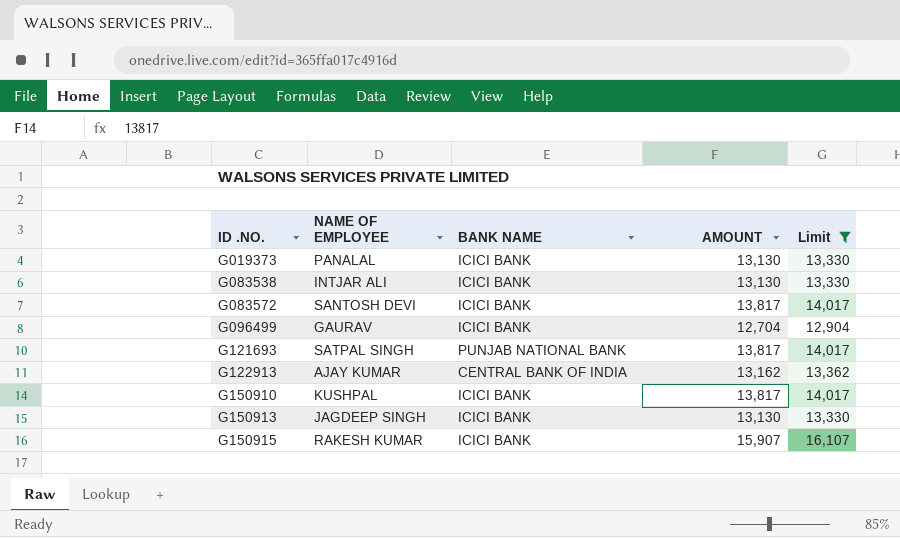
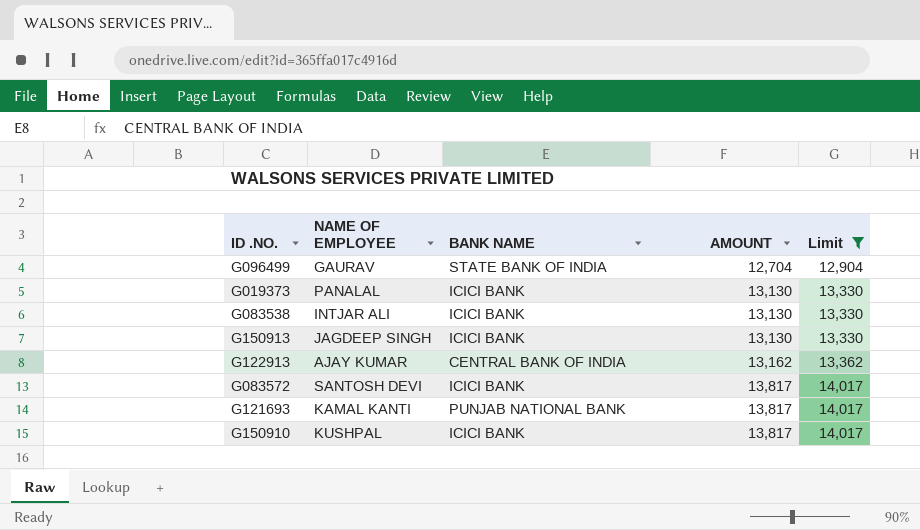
row order: ID .NO. ascending -> AMOUNT ascending
row G150915: RAKESH KUMAR | ICICI BANK | 15,907 | 16,107 -> none
G096499 | BANK NAME: ICICI BANK -> STATE BANK OF INDIA
G121693 | NAME OF EMPLOYEE: SATPAL SINGH -> KAMAL KANTI

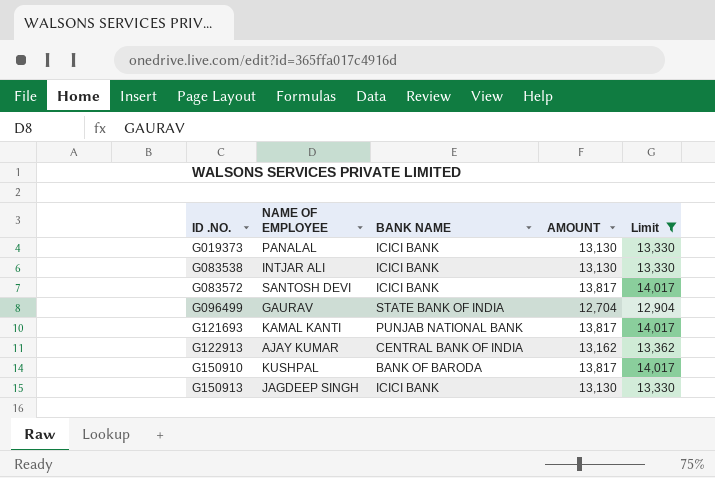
row order: AMOUNT ascending -> ID .NO. ascending
G150910 | BANK NAME: ICICI BANK -> BANK OF BARODA

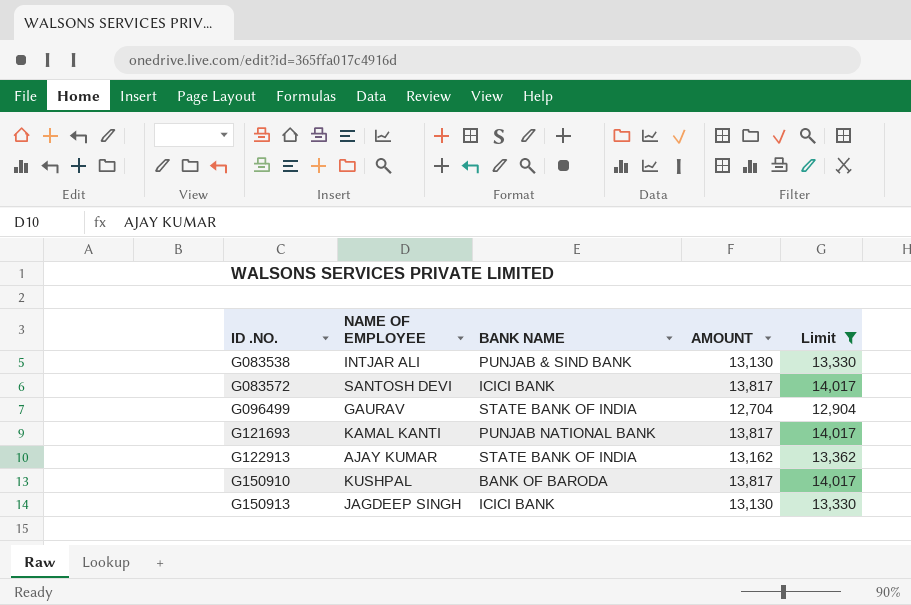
row G019373: PANALAL | ICICI BANK | 13,130 | 13,330 -> none
G083538 | BANK NAME: ICICI BANK -> PUNJAB & SIND BANK
G122913 | BANK NAME: CENTRAL BANK OF INDIA -> STATE BANK OF INDIA

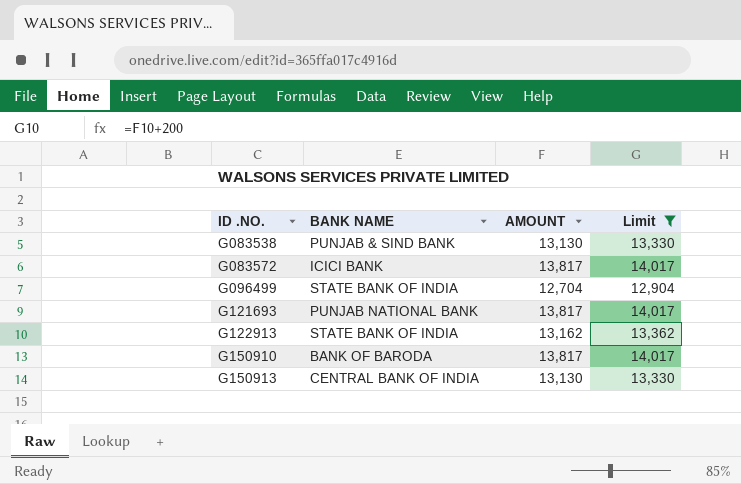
column NAME OF EMPLOYEE | position: 2 -> none
G150913 | BANK NAME: ICICI BANK -> CENTRAL BANK OF INDIA

